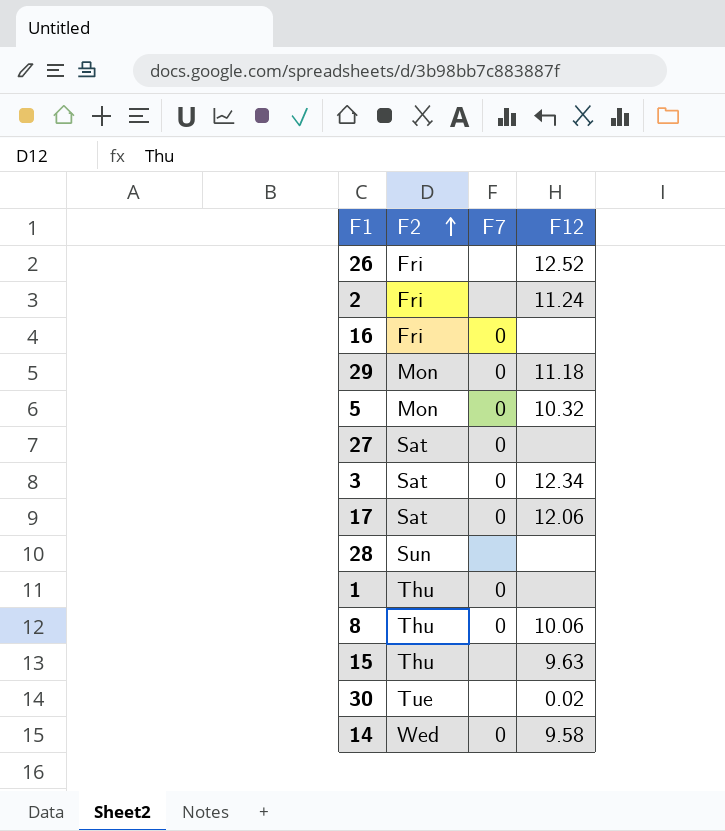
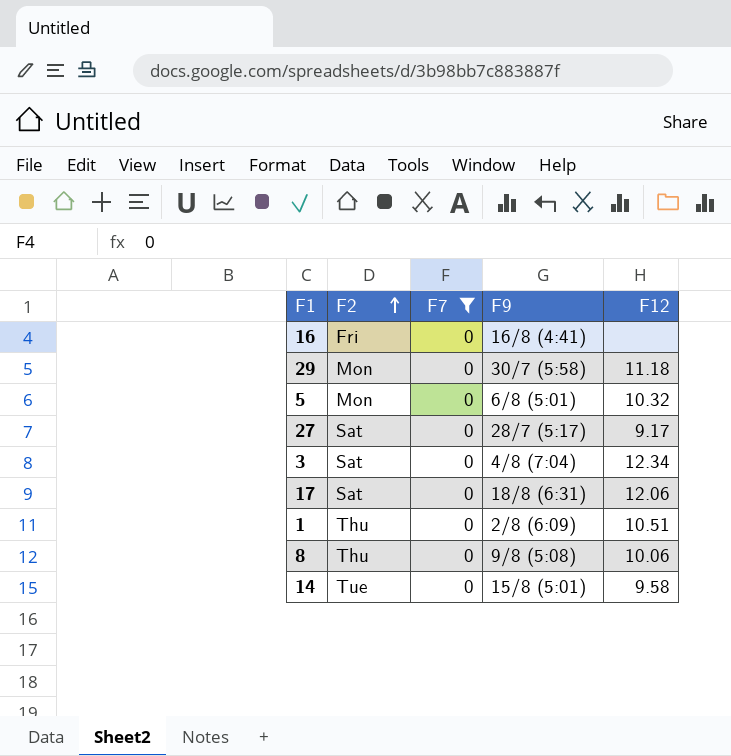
filter: none -> F7 = 0
column F9 | position: none -> 4
27 | F12: none -> 9.17
1 | F12: none -> 10.51
14 | F2: Wed -> Tue

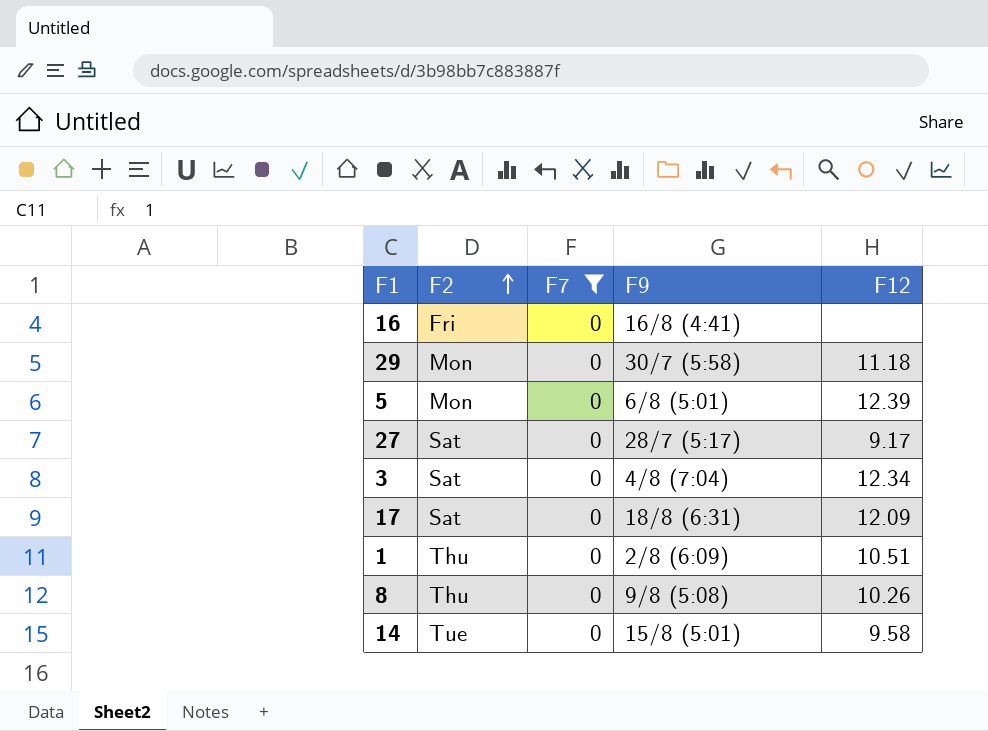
5 | F12: 10.32 -> 12.39
17 | F12: 12.06 -> 12.09
8 | F12: 10.06 -> 10.26

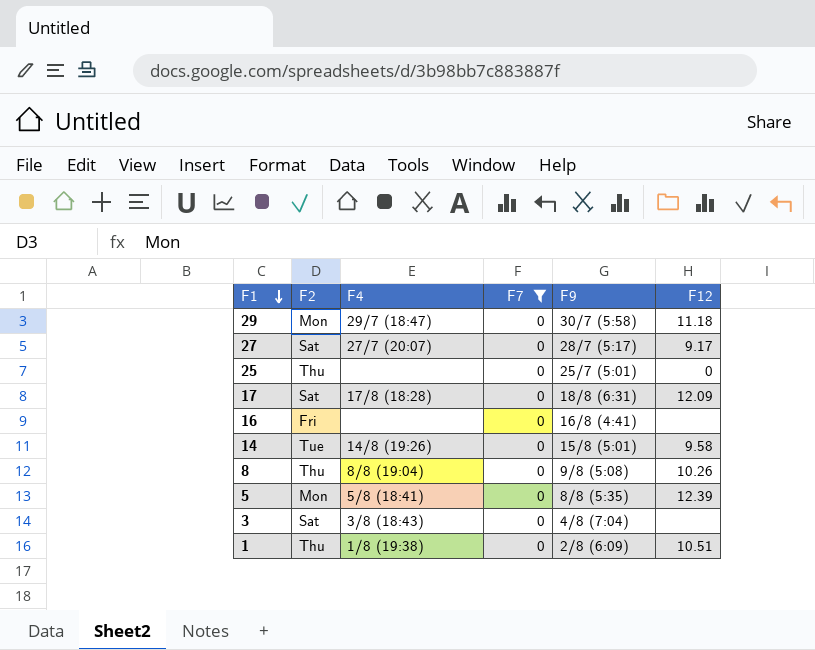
row order: F2 ascending -> F1 descending
column F4 | position: none -> 3
row 25: none -> Thu | none | 0 | 25/7 (5:01) | 0
5 | F9: 6/8 (5:01) -> 8/8 (5:35)
3 | F12: 12.34 -> none

